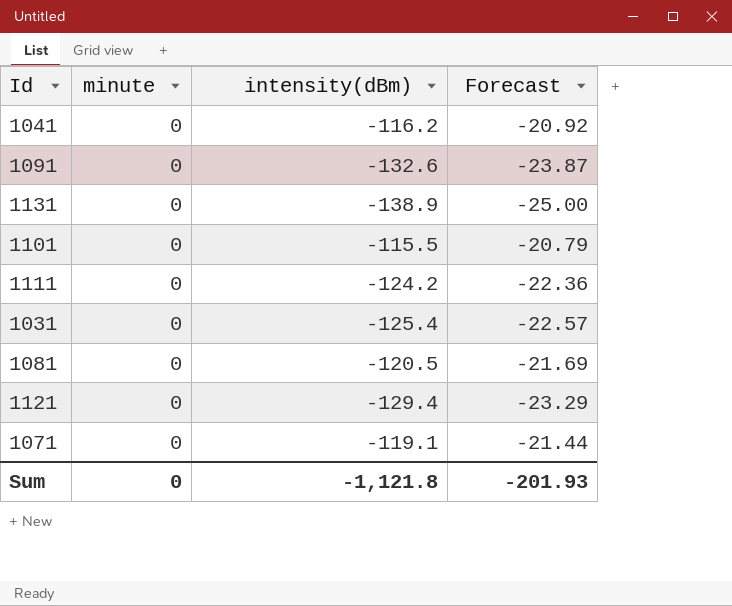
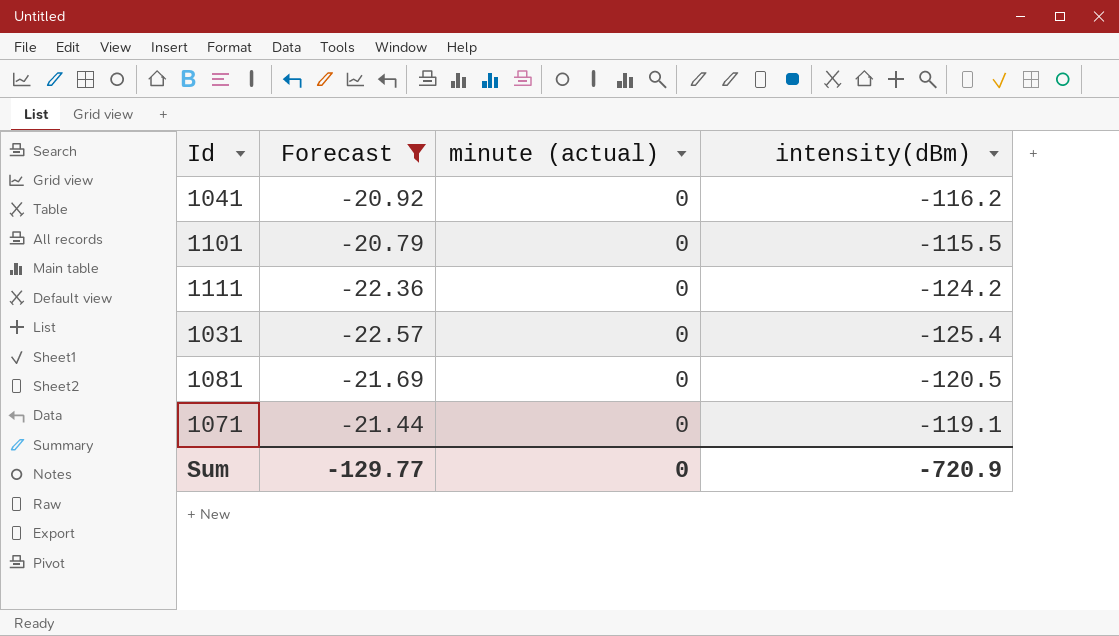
filter: none -> Forecast >= -22.57
column Forecast | position: 4 -> 2
column name: minute -> minute (actual)
Sum | Forecast: -201.93 -> -129.77
Sum | intensity(dBm): -1,121.8 -> -720.9

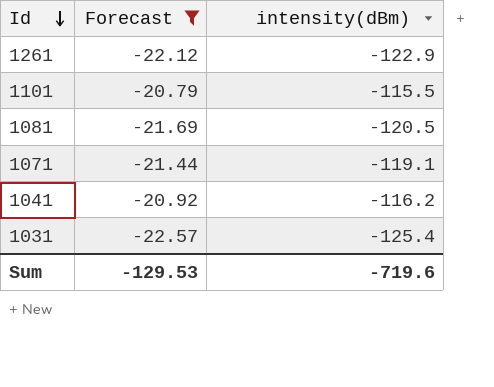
row order: none -> Id descending
column minute (actual) | position: 3 -> none
row 1111: -22.36 | 0 | -124.2 -> none
row 1261: none -> -22.12 | -122.9
Sum | Forecast: -129.77 -> -129.53
Sum | intensity(dBm): -720.9 -> -719.6

